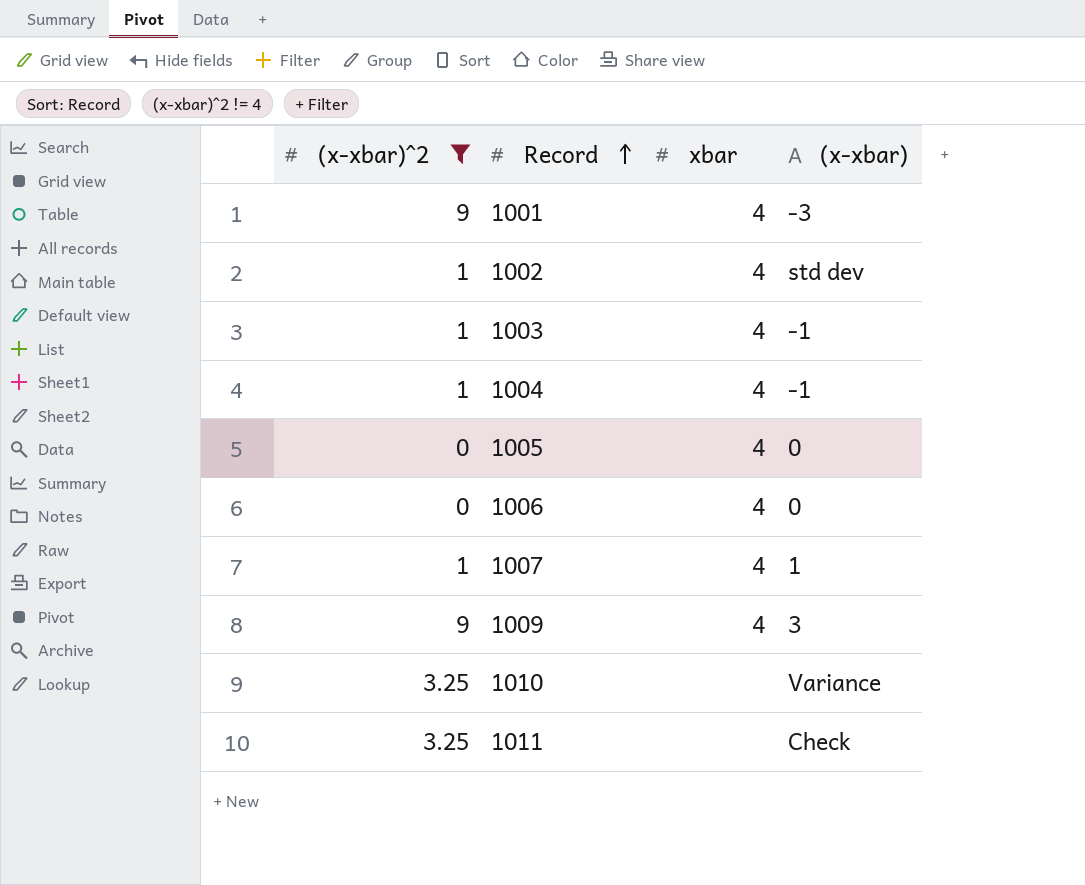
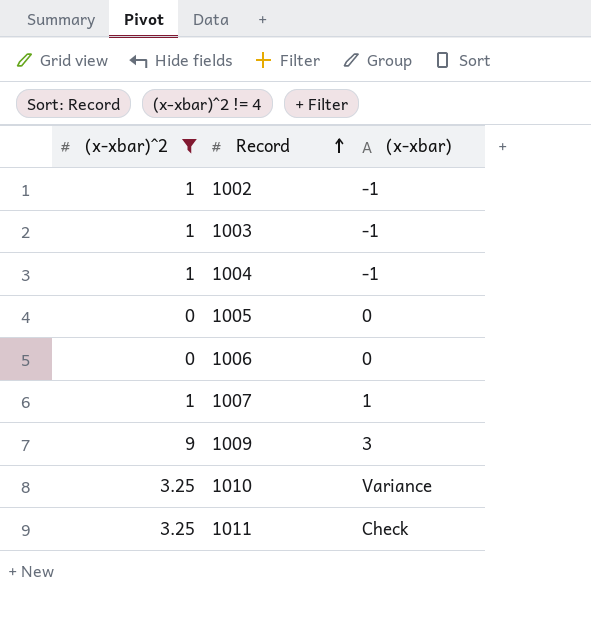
column xbar | position: 3 -> none
row 1001: 9 | 4 | -3 -> none
1002 | (x-xbar): std dev -> -1

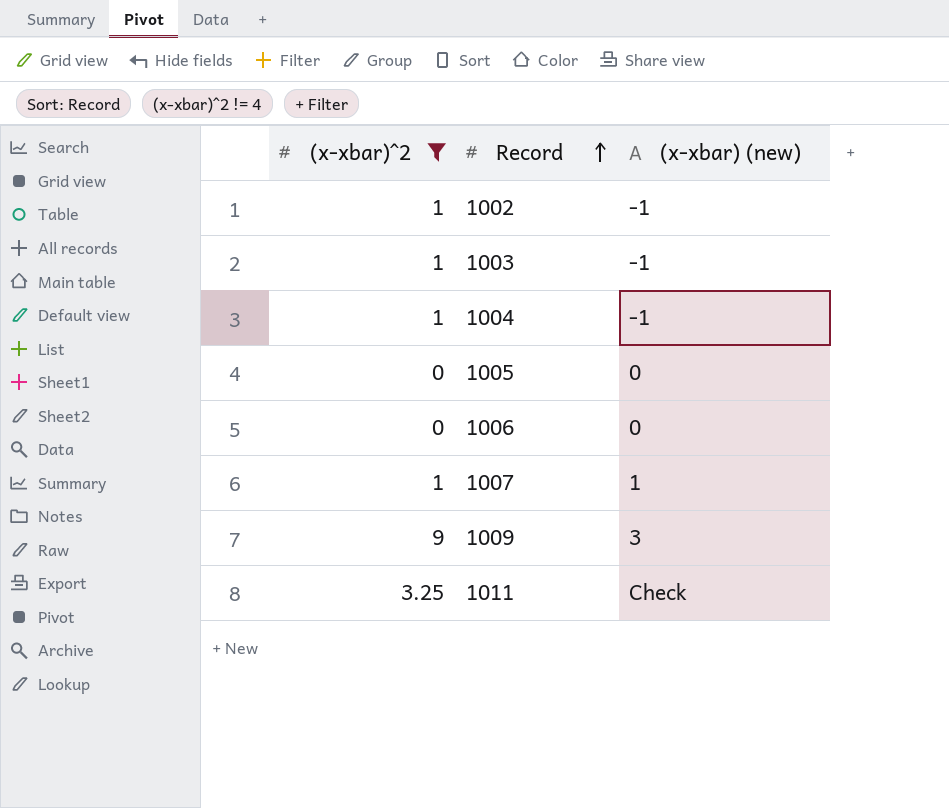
column name: (x-xbar) -> (x-xbar) (new)
row 1010: 3.25 | Variance -> none

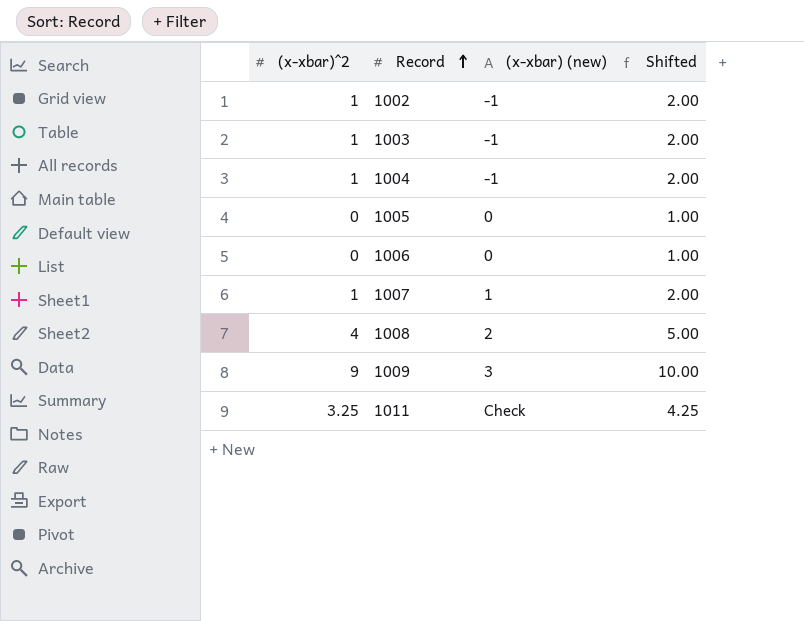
filter: (x-xbar)^2 != 4 -> none
column Shifted | formula: none -> [(x-xbar)^2] + 1

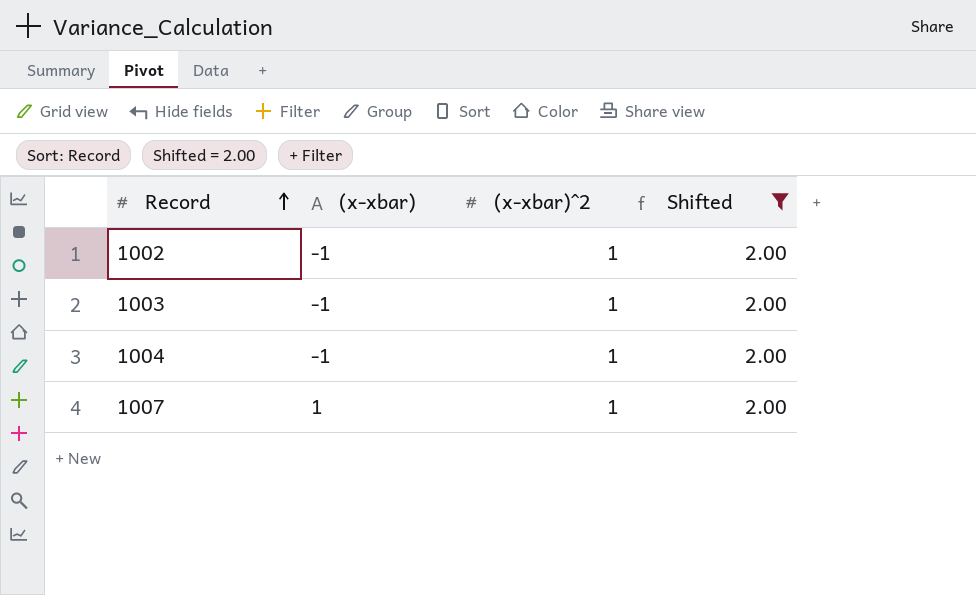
filter: none -> Shifted = 2.00
column name: (x-xbar) (new) -> (x-xbar)
column (x-xbar)^2 | position: 1 -> 3

